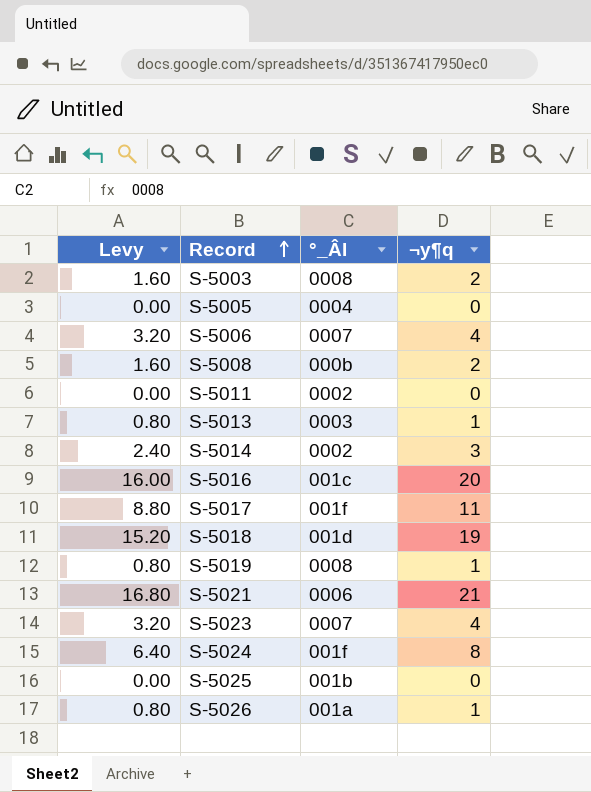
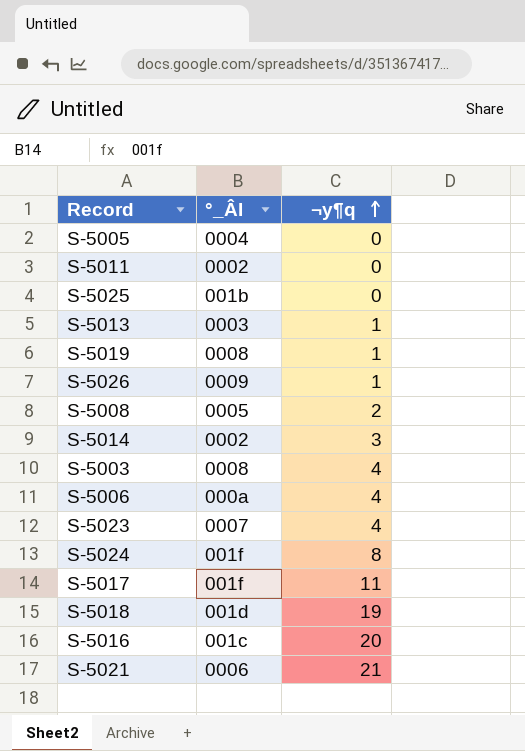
row order: Record ascending -> ¬y¶q ascending
column Levy | formula: [¬y¶q] * 0.8 -> none
S-5026 | °_ÂI: 001a -> 0009
S-5008 | °_ÂI: 000b -> 0005
S-5003 | ¬y¶q: 2 -> 4
S-5006 | °_ÂI: 0007 -> 000a

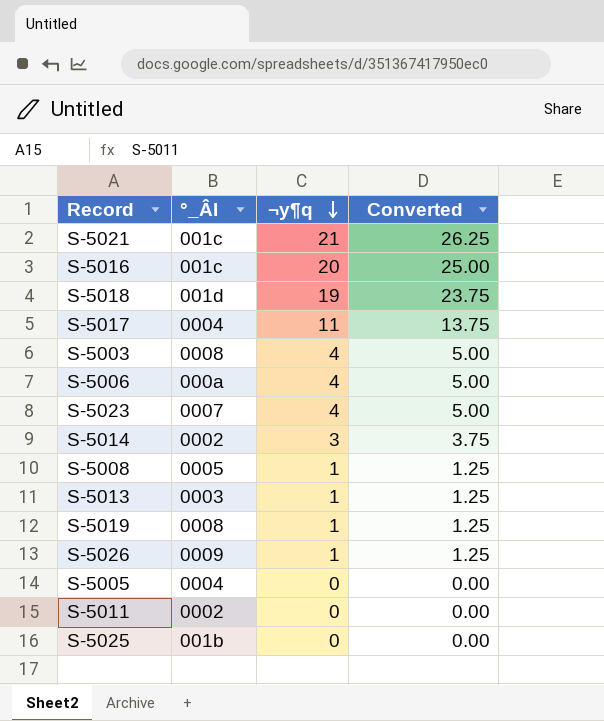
row order: ¬y¶q ascending -> ¬y¶q descending
column Converted | formula: none -> [¬y¶q] * 1.25
row S-5024: 001f | 8 -> none
S-5021 | °_ÂI: 0006 -> 001c
S-5017 | °_ÂI: 001f -> 0004
S-5008 | ¬y¶q: 2 -> 1

